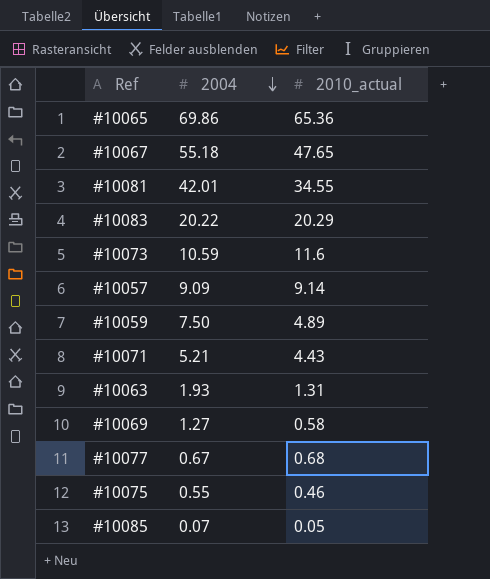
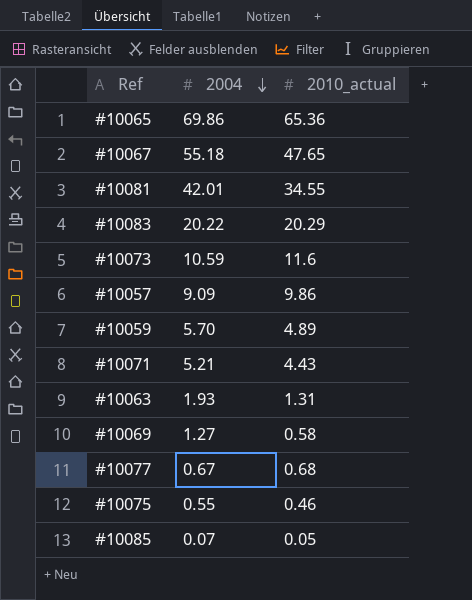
#10057 | 2010_actual: 9.14 -> 9.86
#10059 | 2004: 7.50 -> 5.70

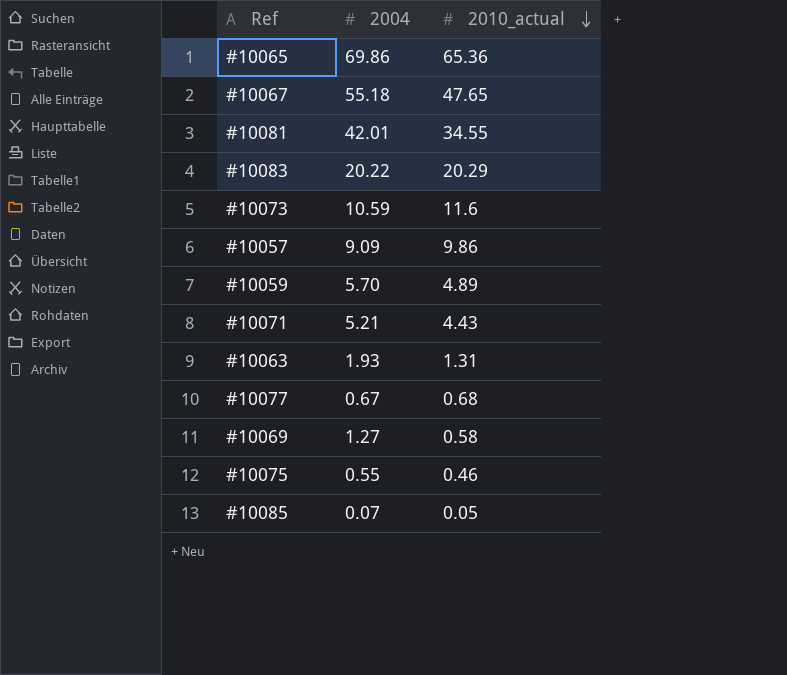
row order: 2004 descending -> 2010_actual descending

